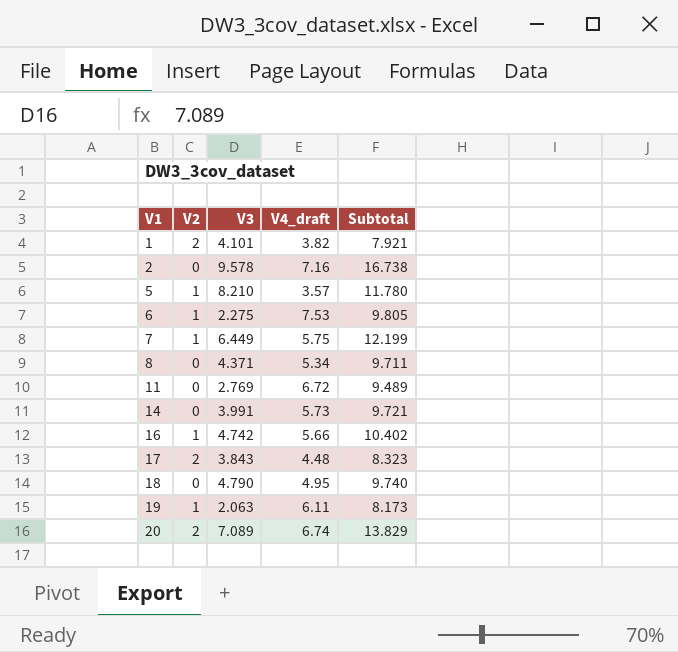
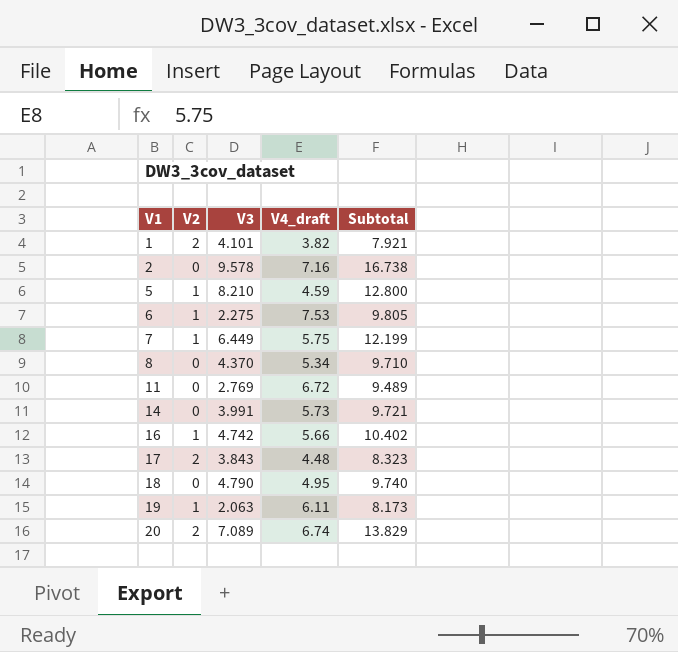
5 | V4_draft: 3.57 -> 4.59
5 | Subtotal: 11.780 -> 12.800
8 | V3: 4.371 -> 4.370
8 | Subtotal: 9.711 -> 9.710

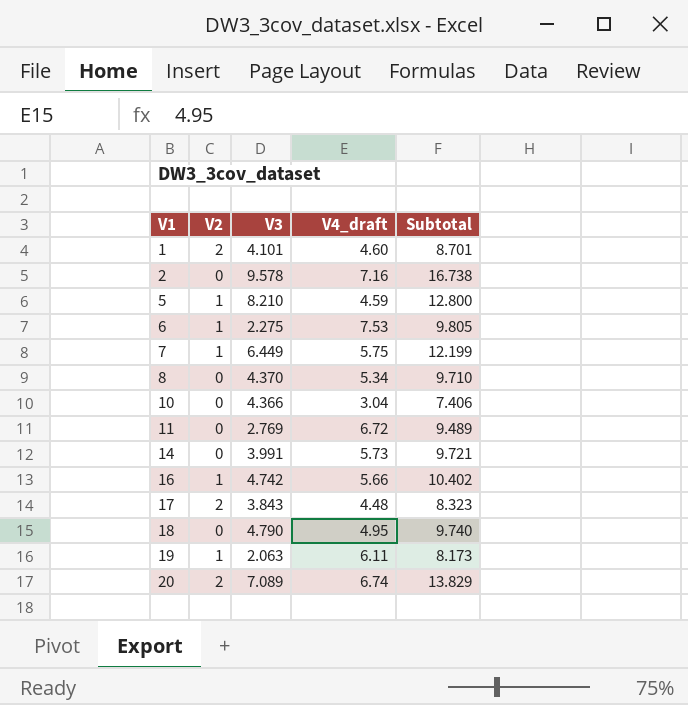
1 | V4_draft: 3.82 -> 4.60
1 | Subtotal: 7.921 -> 8.701
row 10: none -> 0 | 4.366 | 3.04 | 7.406

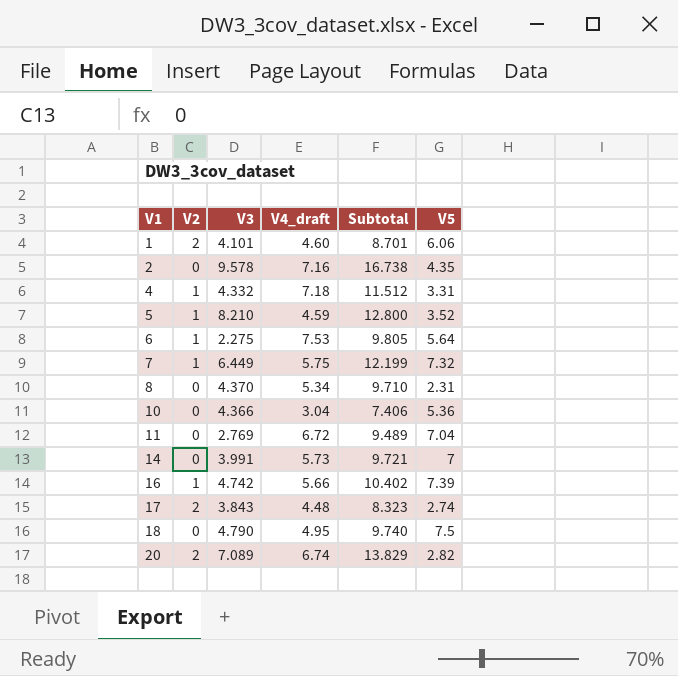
column V5 | position: none -> 6
row 19: 1 | 2.063 | 6.11 | 8.173 -> none
row 4: none -> 1 | 4.332 | 7.18 | 11.512 | 3.31

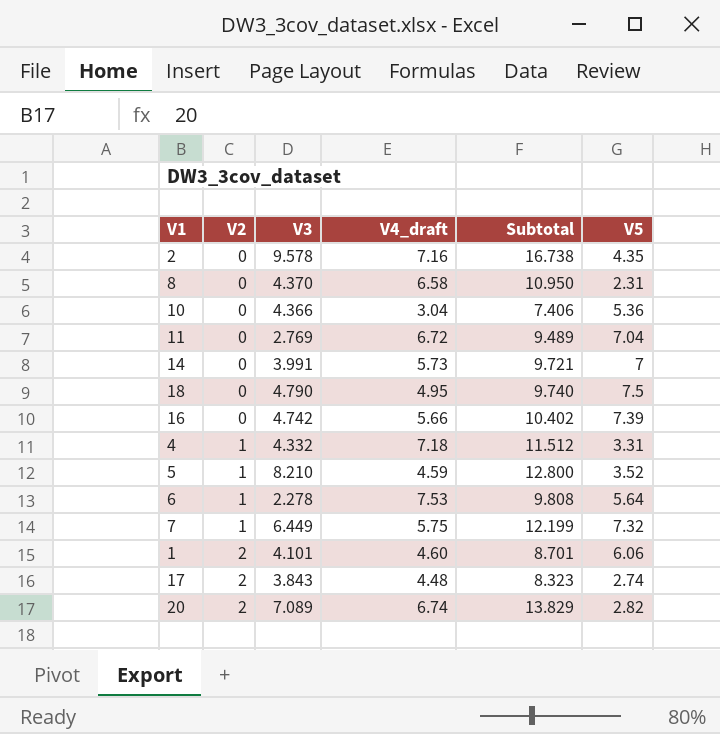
row order: V1 ascending -> V2 ascending
8 | V4_draft: 5.34 -> 6.58
8 | Subtotal: 9.710 -> 10.950
16 | V2: 1 -> 0
6 | V3: 2.275 -> 2.278
6 | Subtotal: 9.805 -> 9.808

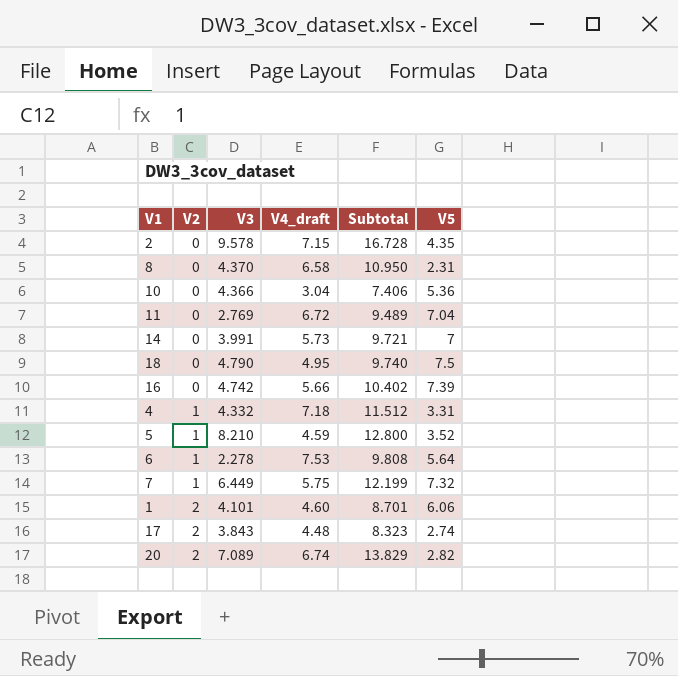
2 | V4_draft: 7.16 -> 7.15
2 | Subtotal: 16.738 -> 16.728

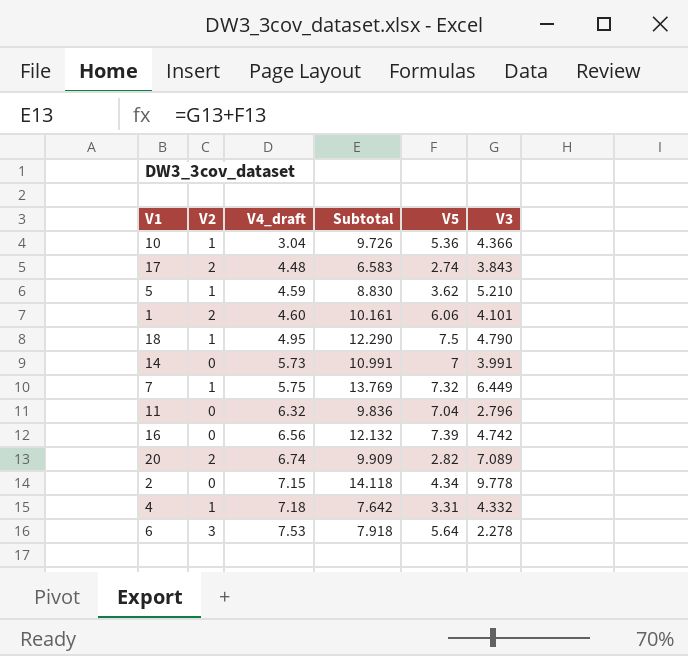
row order: V2 ascending -> V4_draft ascending
column Subtotal | formula: [V3] + [V4_draft] -> [V5] + [V3]
column V3 | position: 3 -> 6
row 8: 0 | 4.370 | 6.58 | 10.950 | 2.31 -> none
10 | V2: 0 -> 1
5 | V5: 3.52 -> 3.62
5 | V3: 8.210 -> 5.210
18 | V2: 0 -> 1
11 | V4_draft: 6.72 -> 6.32
11 | V3: 2.769 -> 2.796
16 | V4_draft: 5.66 -> 6.56
2 | V5: 4.35 -> 4.34
2 | V3: 9.578 -> 9.778
6 | V2: 1 -> 3

